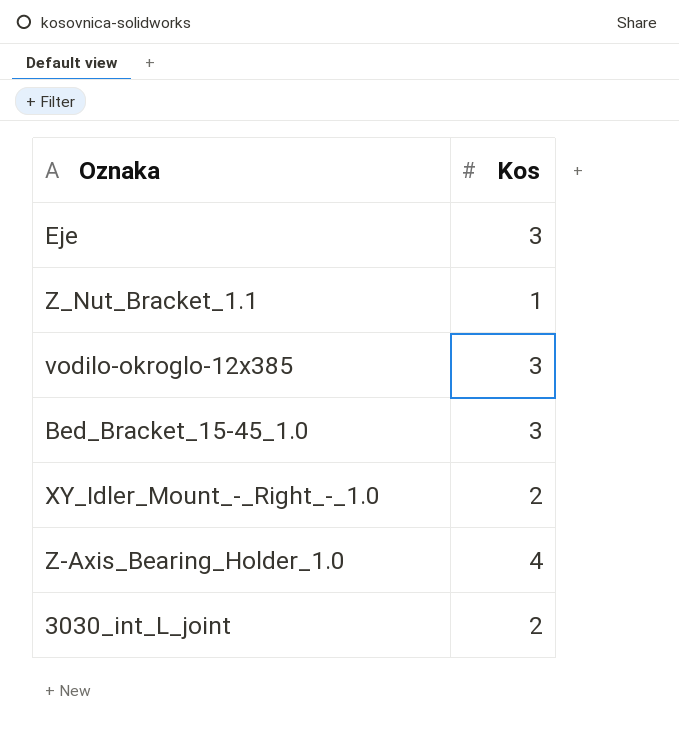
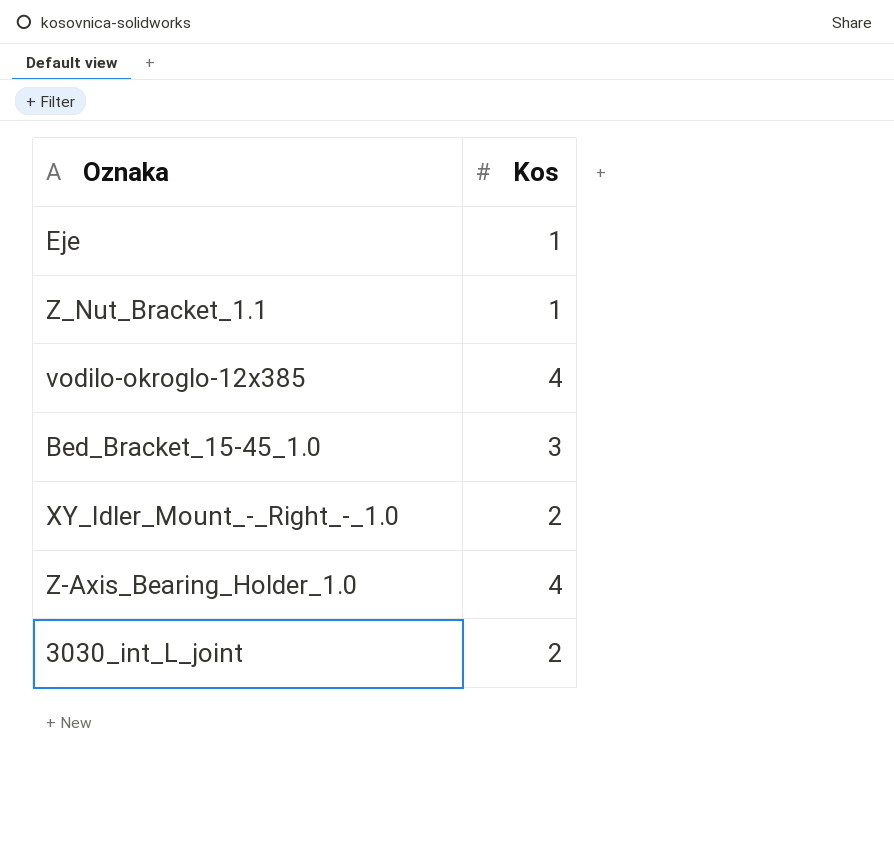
Eje | Kos: 3 -> 1
vodilo-okroglo-12x385 | Kos: 3 -> 4

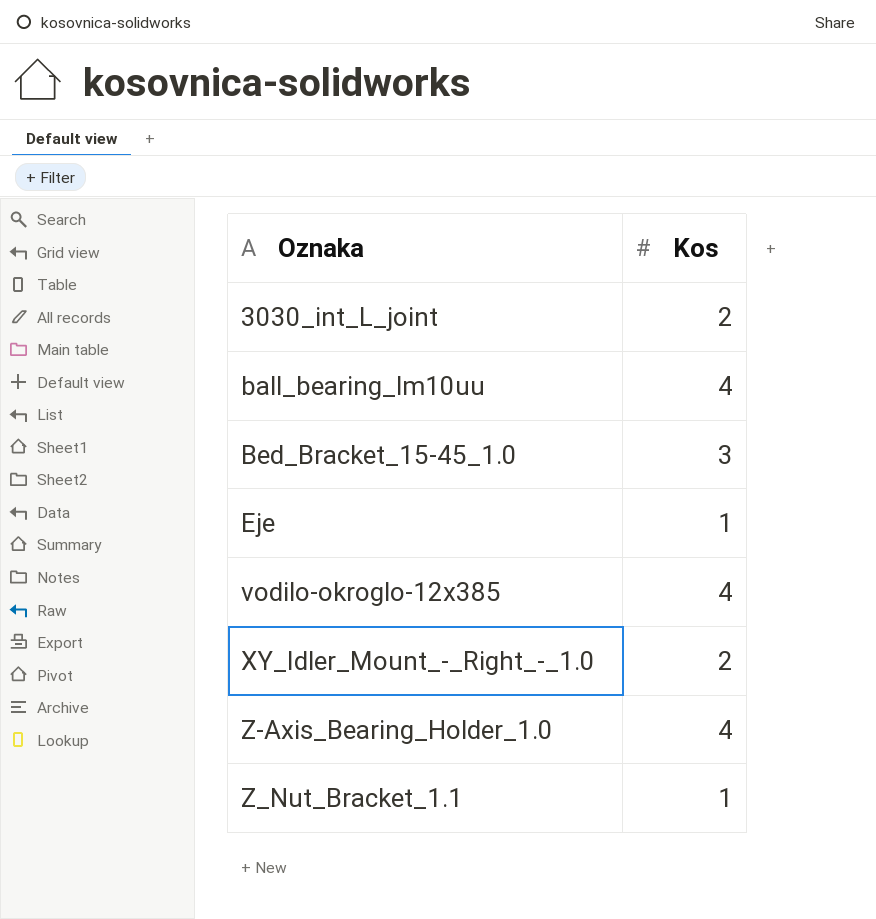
row order: none -> Oznaka ascending
row ball_bearing_lm10uu: none -> 4

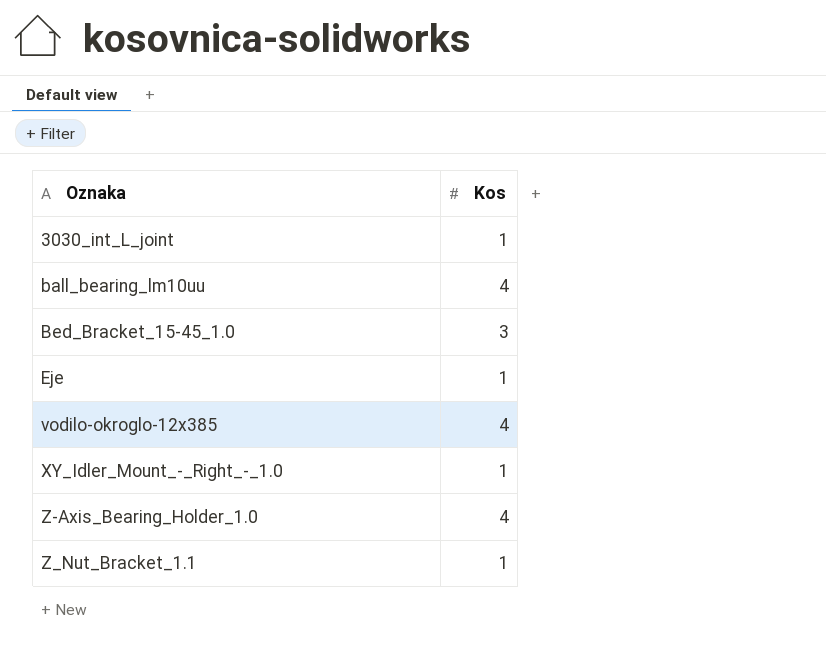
3030_int_L_joint | Kos: 2 -> 1
XY_Idler_Mount_-_Right_-_1.0 | Kos: 2 -> 1

